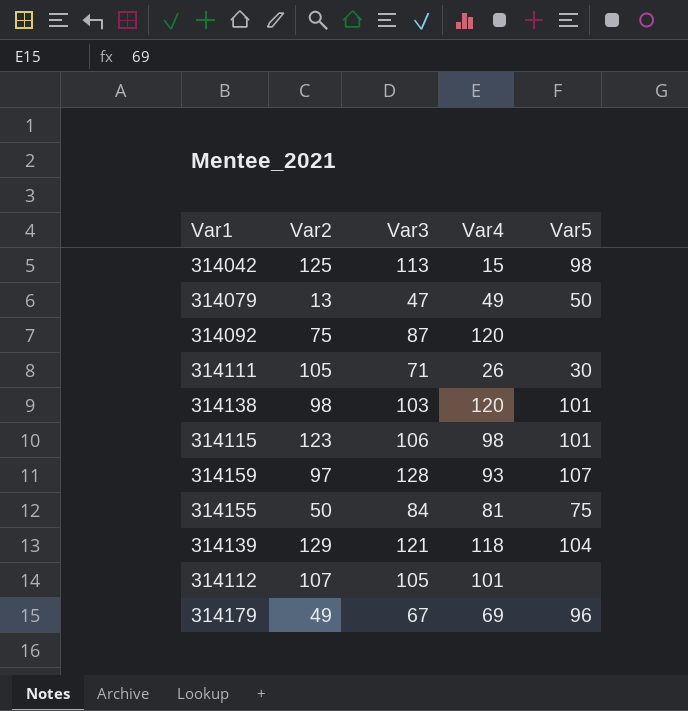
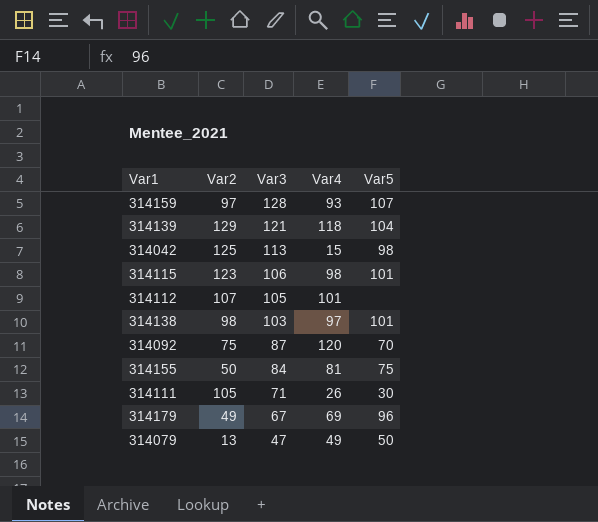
row order: none -> Var3 descending
314138 | Var4: 120 -> 97
314092 | Var5: none -> 70

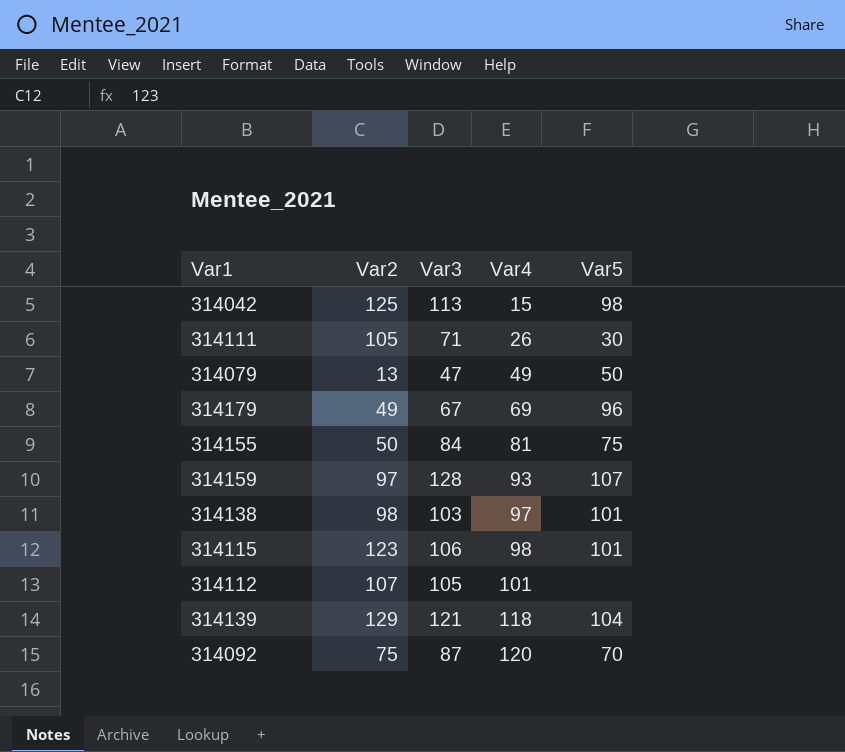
row order: Var3 descending -> Var4 ascending

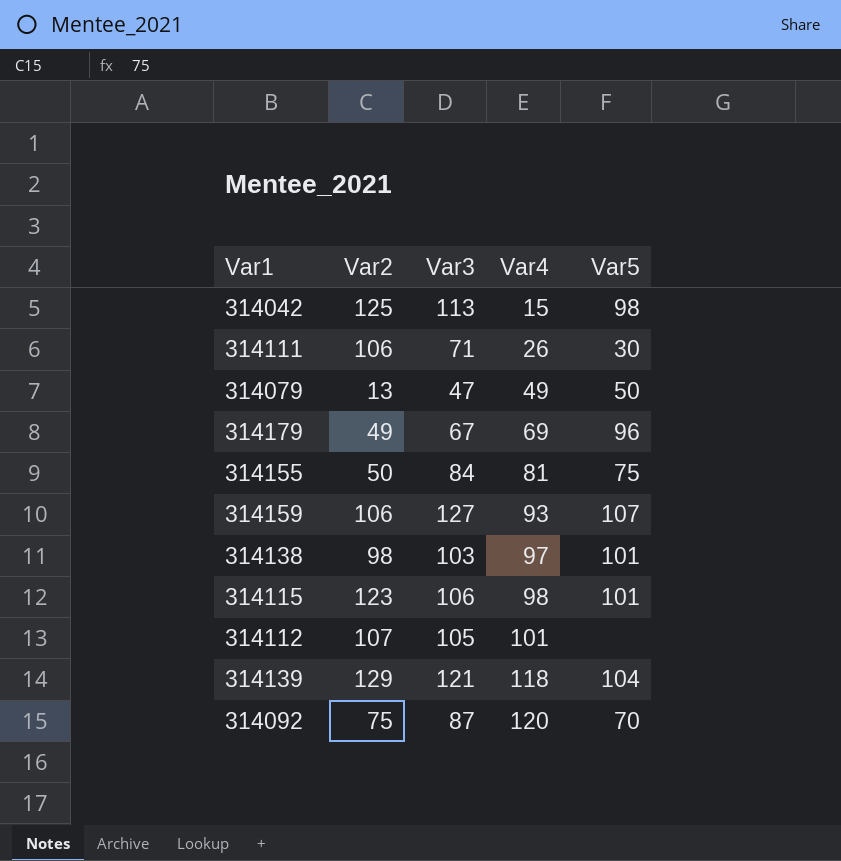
314111 | Var2: 105 -> 106
314159 | Var2: 97 -> 106
314159 | Var3: 128 -> 127

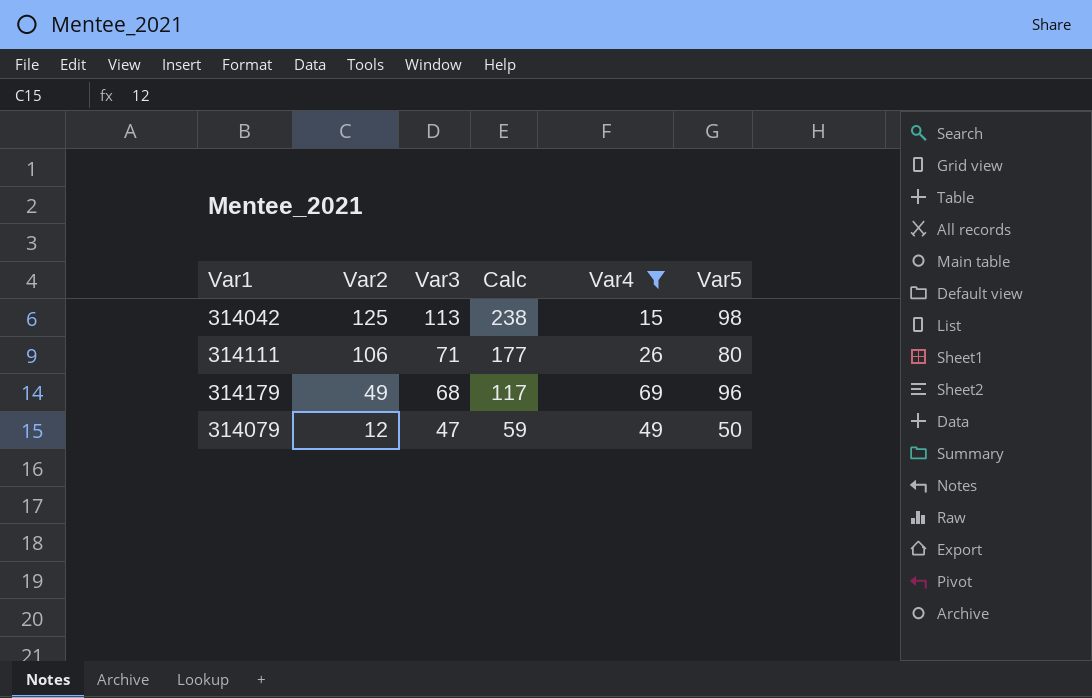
filter: none -> Var4 <= 69
row order: Var4 ascending -> Var2 descending
column Calc | formula: none -> [Var2] + [Var3]
314111 | Var5: 30 -> 80
314179 | Var3: 67 -> 68
314079 | Var2: 13 -> 12

